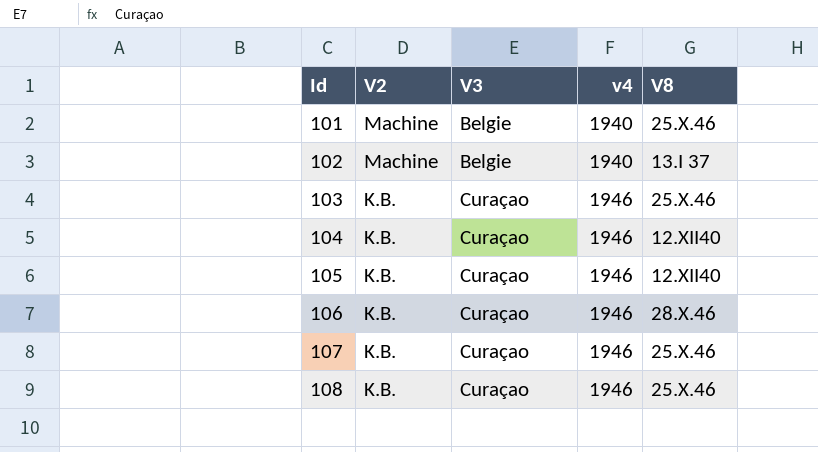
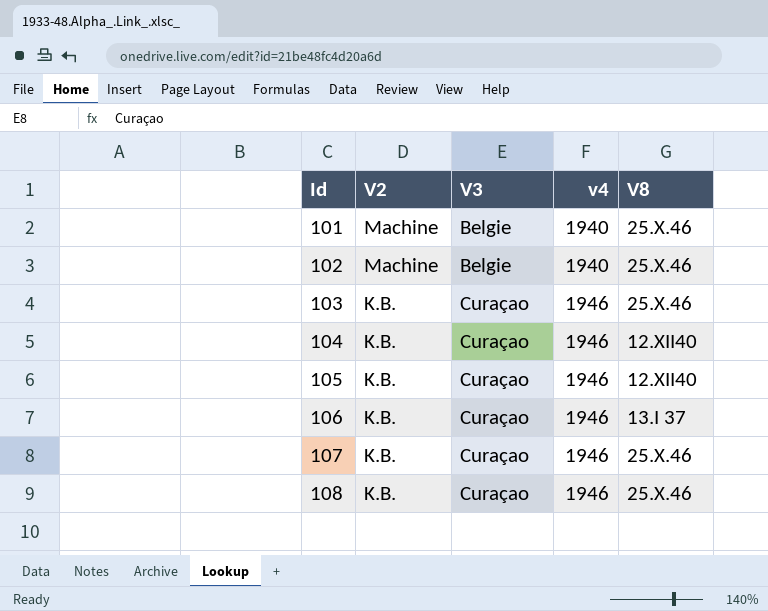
102 | V8: 13.I 37 -> 25.X.46
106 | V8: 28.X.46 -> 13.I 37

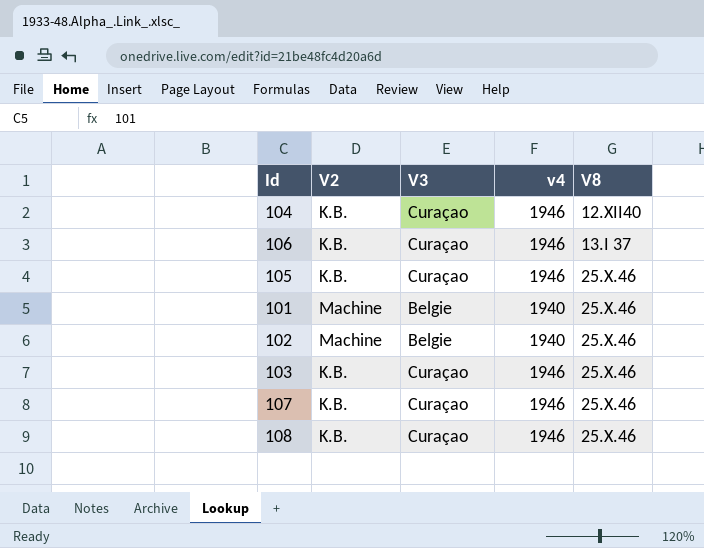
row order: Id ascending -> V8 ascending
105 | V8: 12.XII40 -> 25.X.46

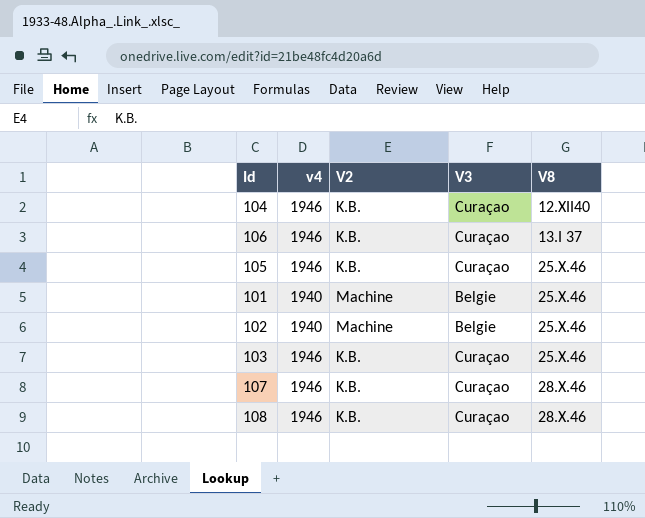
column v4 | position: 4 -> 2
107 | V8: 25.X.46 -> 28.X.46
108 | V8: 25.X.46 -> 28.X.46

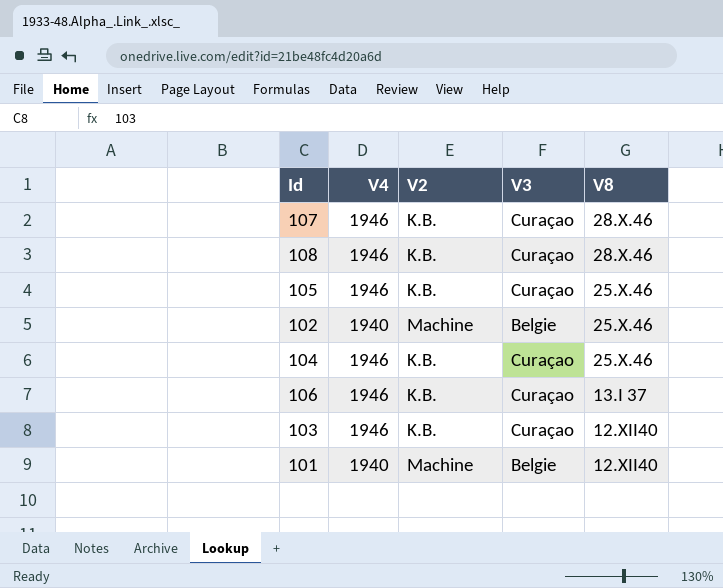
row order: V8 ascending -> V8 descending
column name: v4 -> V4
104 | V8: 12.XII40 -> 25.X.46
103 | V8: 25.X.46 -> 12.XII40
101 | V8: 25.X.46 -> 12.XII40

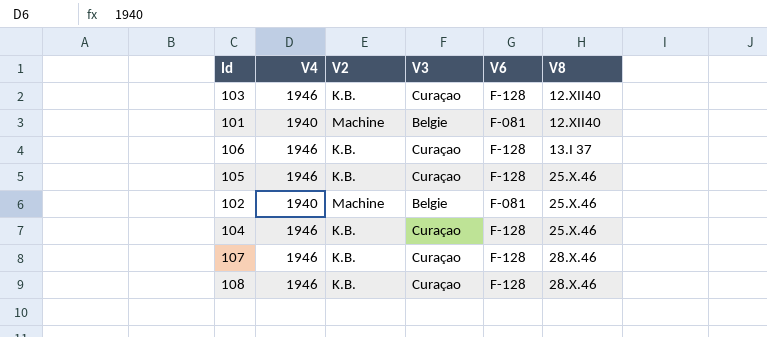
row order: V8 descending -> V8 ascending
column V6 | position: none -> 5

